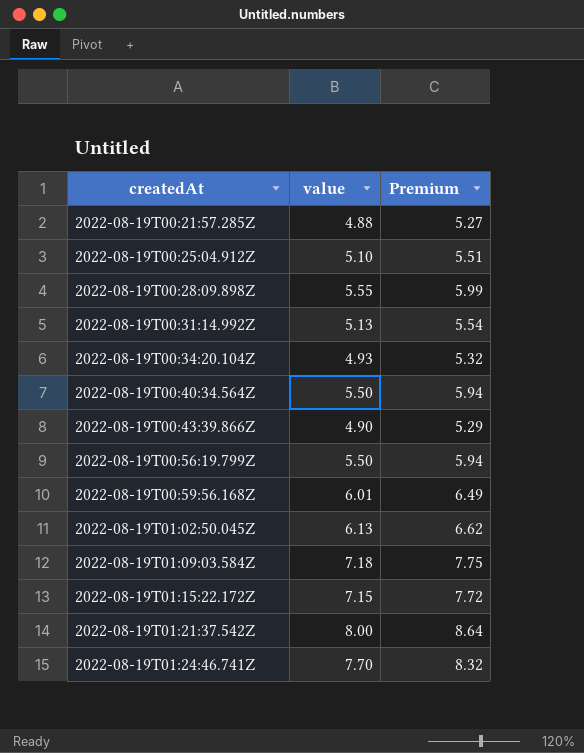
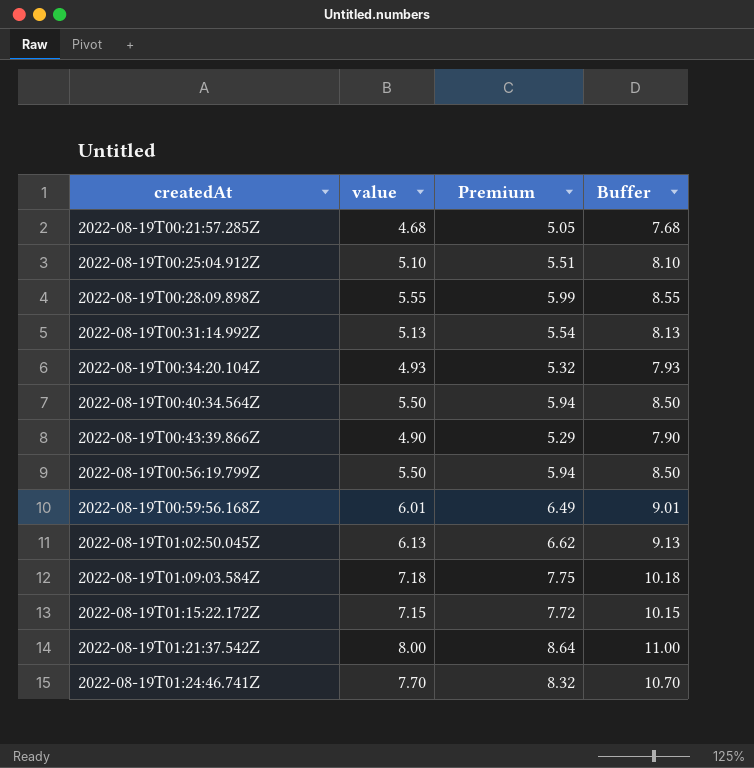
column Buffer | formula: none -> [value] + 3
2022-08-19T00:21:57.285Z | value: 4.88 -> 4.68
2022-08-19T00:21:57.285Z | Premium: 5.27 -> 5.05

